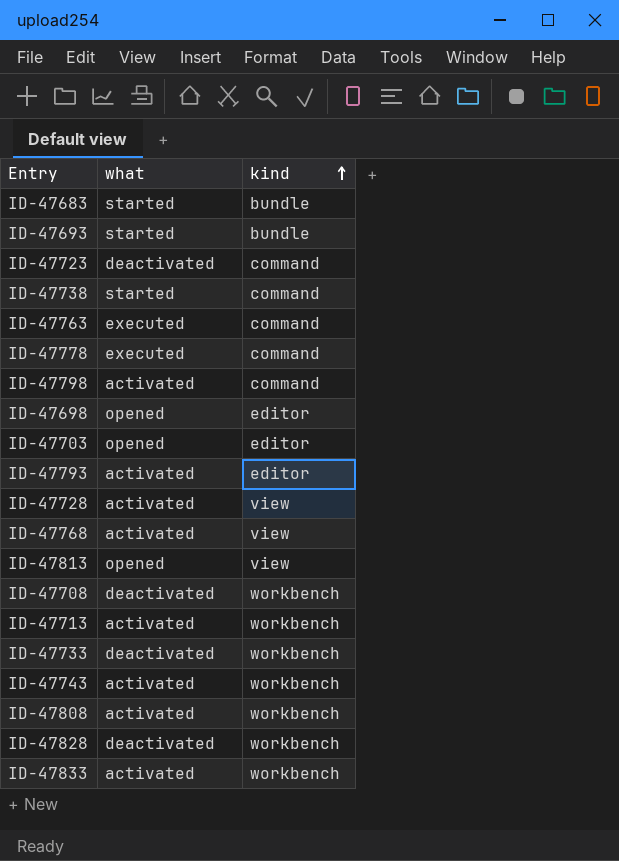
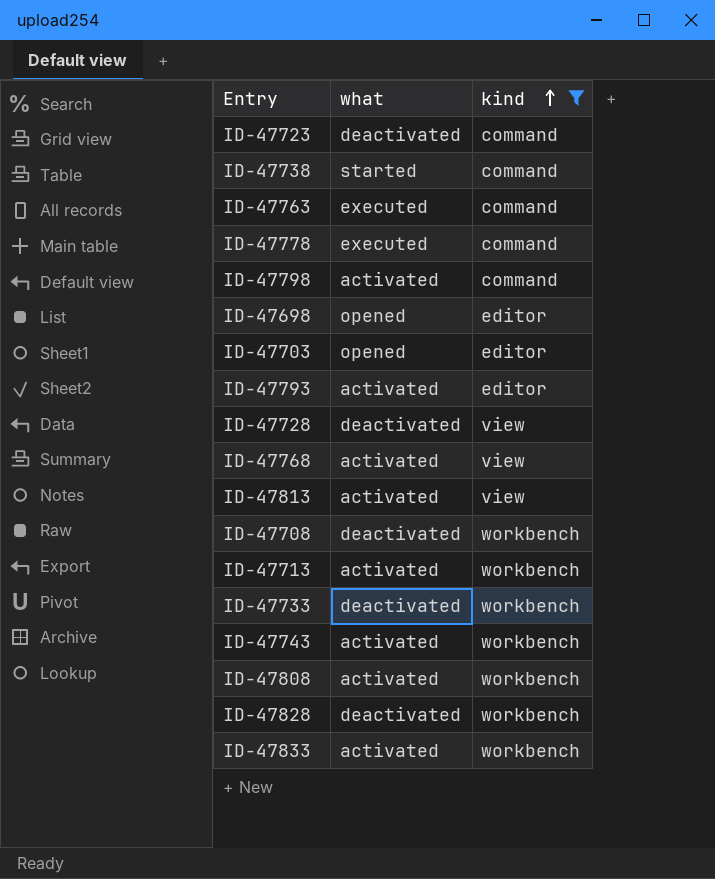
filter: none -> kind != bundle
ID-47728 | what: activated -> deactivated
ID-47813 | what: opened -> activated

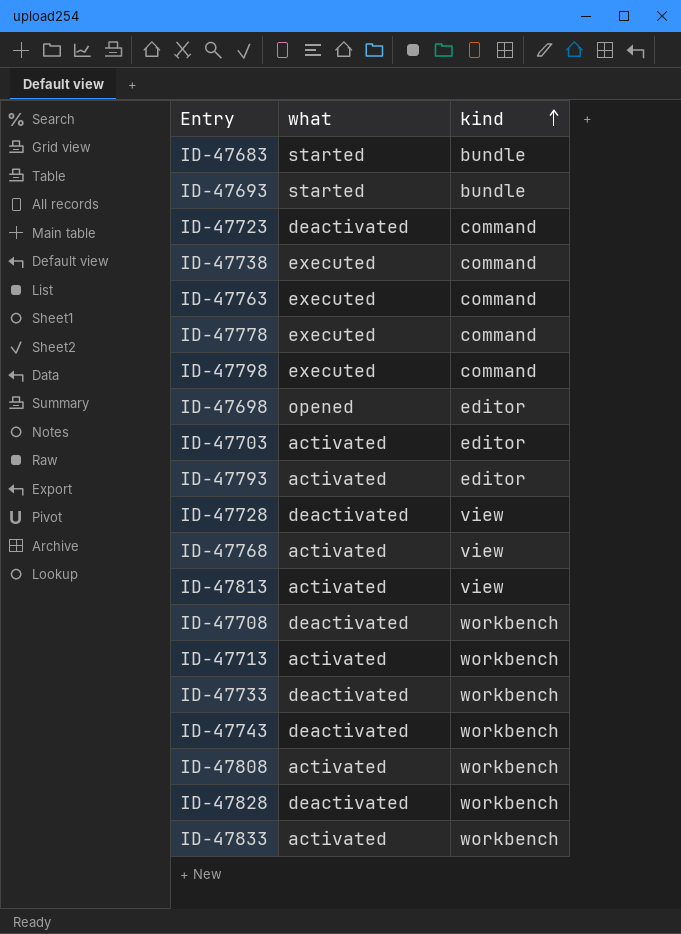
filter: kind != bundle -> none
ID-47738 | what: started -> executed
ID-47798 | what: activated -> executed
ID-47703 | what: opened -> activated
ID-47743 | what: activated -> deactivated

